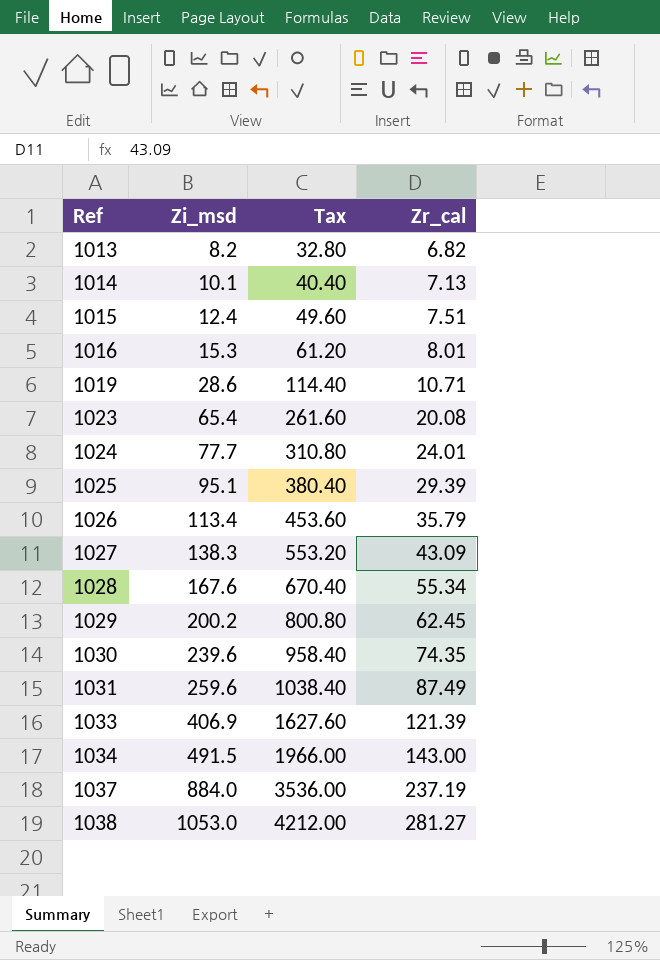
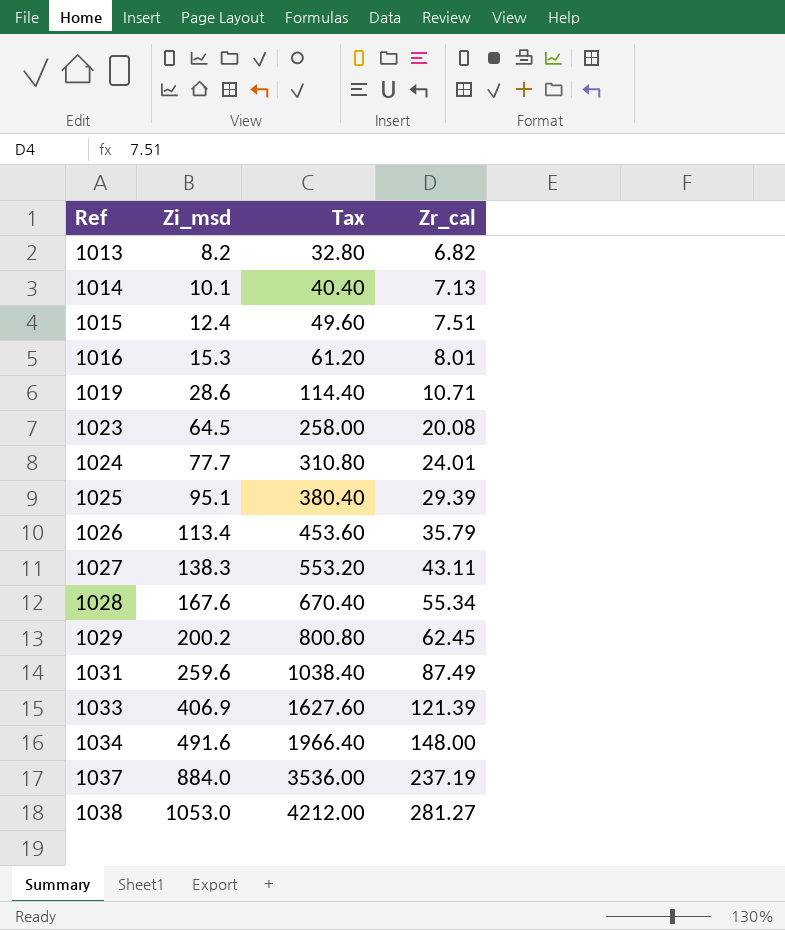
row 1030: 239.6 | 958.40 | 74.35 -> none
1023 | Zi_msd: 65.4 -> 64.5
1023 | Tax: 261.60 -> 258.00
1027 | Zr_cal: 43.09 -> 43.11
1034 | Zi_msd: 491.5 -> 491.6
1034 | Tax: 1966.00 -> 1966.40
1034 | Zr_cal: 143.00 -> 148.00

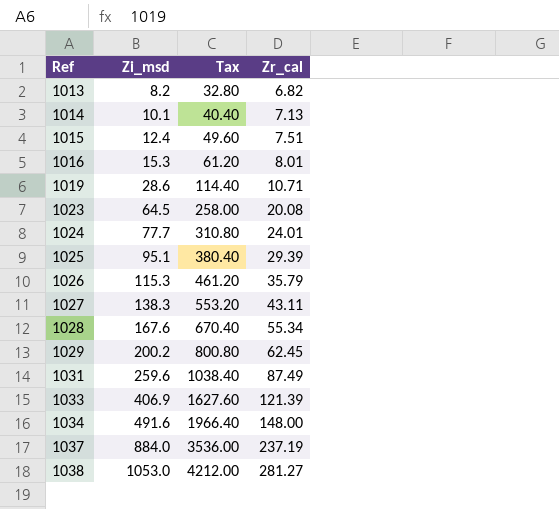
1026 | Zi_msd: 113.4 -> 115.3
1026 | Tax: 453.60 -> 461.20

